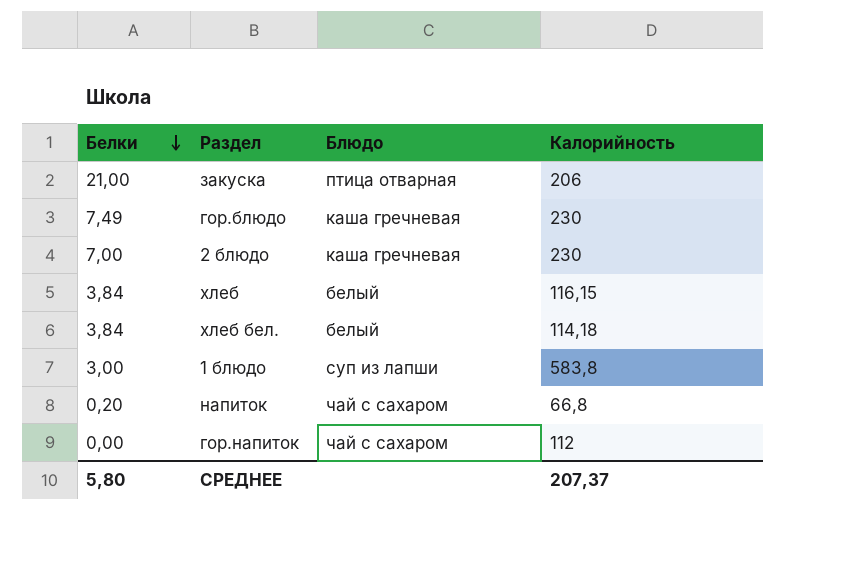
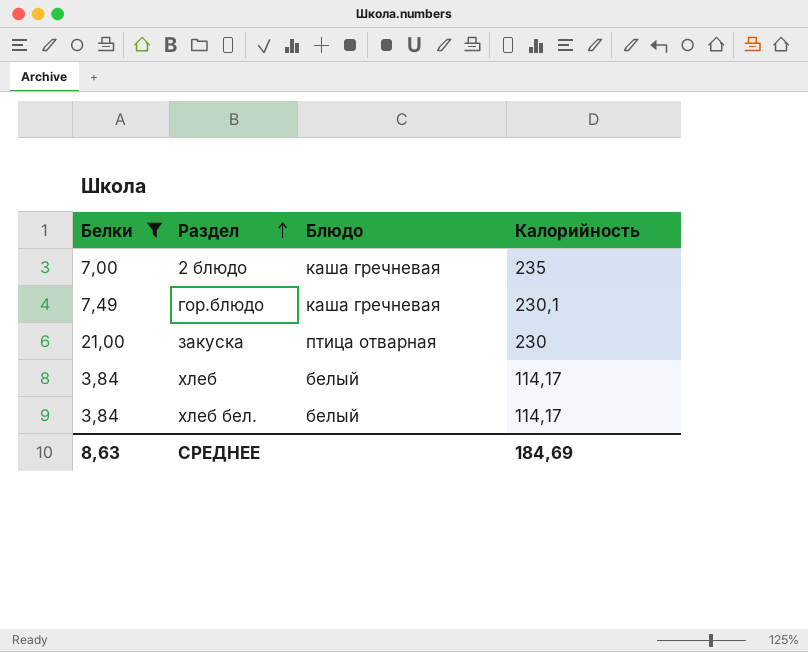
filter: none -> Белки >= 3,84
row order: Белки descending -> Раздел ascending
2 блюдо | Калорийность: 230 -> 235
гор.блюдо | Калорийность: 230 -> 230,1
закуска | Калорийность: 206 -> 230
хлеб | Калорийность: 116,15 -> 114,17
хлеб бел. | Калорийность: 114,18 -> 114,17
СРЕДНЕЕ | Белки: 5,80 -> 8,63
СРЕДНЕЕ | Калорийность: 207,37 -> 184,69

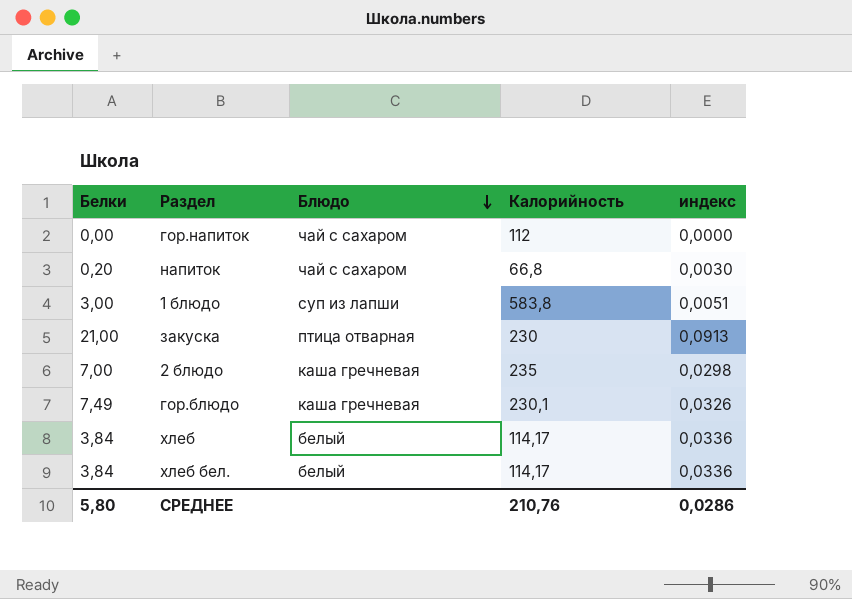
filter: Белки >= 3,84 -> none
row order: Раздел ascending -> Блюдо descending
column индекс | formula: none -> [Белки] / [Калорийность]
СРЕДНЕЕ | Белки: 8,63 -> 5,80
СРЕДНЕЕ | Калорийность: 184,69 -> 210,76

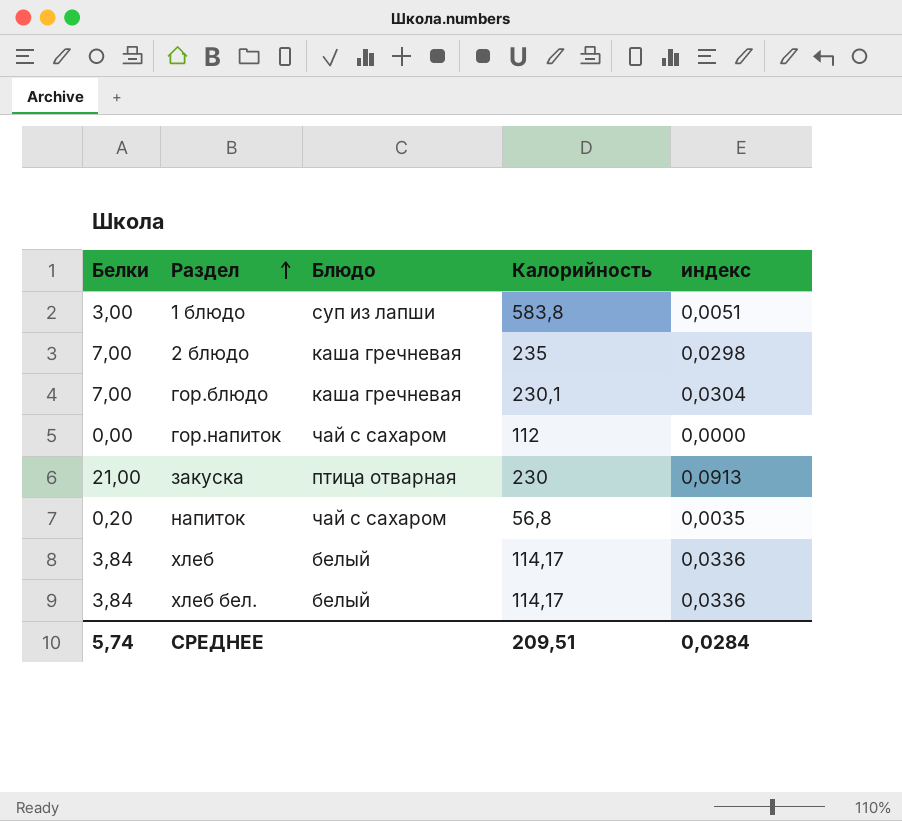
row order: Блюдо descending -> Раздел ascending
гор.блюдо | Белки: 7,49 -> 7,00
гор.блюдо | индекс: 0,0326 -> 0,0304
напиток | Калорийность: 66,8 -> 56,8
напиток | индекс: 0,0030 -> 0,0035
СРЕДНЕЕ | Белки: 5,80 -> 5,74
СРЕДНЕЕ | Калорийность: 210,76 -> 209,51
СРЕДНЕЕ | индекс: 0,0286 -> 0,0284

